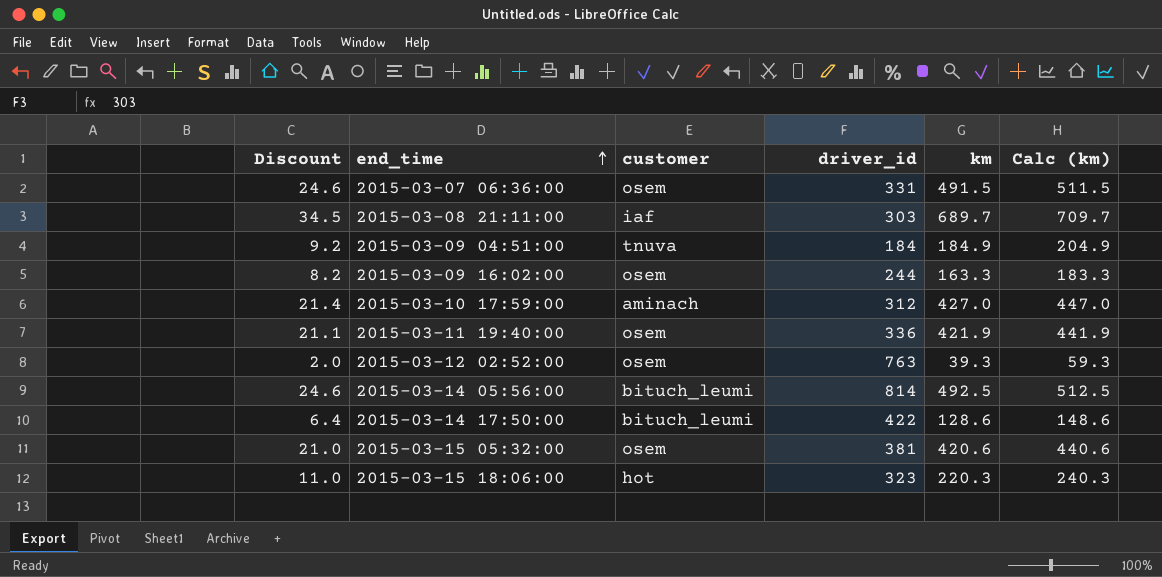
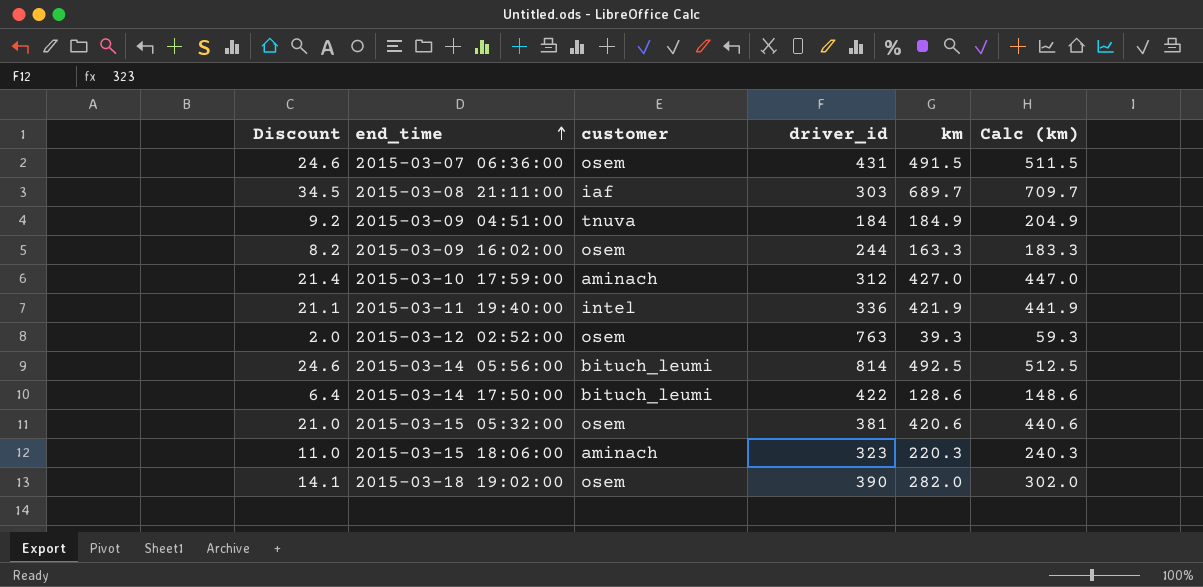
2015-03-07 06:36:00 | driver_id: 331 -> 431
2015-03-11 19:40:00 | customer: osem -> intel
2015-03-15 18:06:00 | customer: hot -> aminach
row 2015-03-18 19:02:00: none -> 14.1 | osem | 390 | 282.0 | 302.0

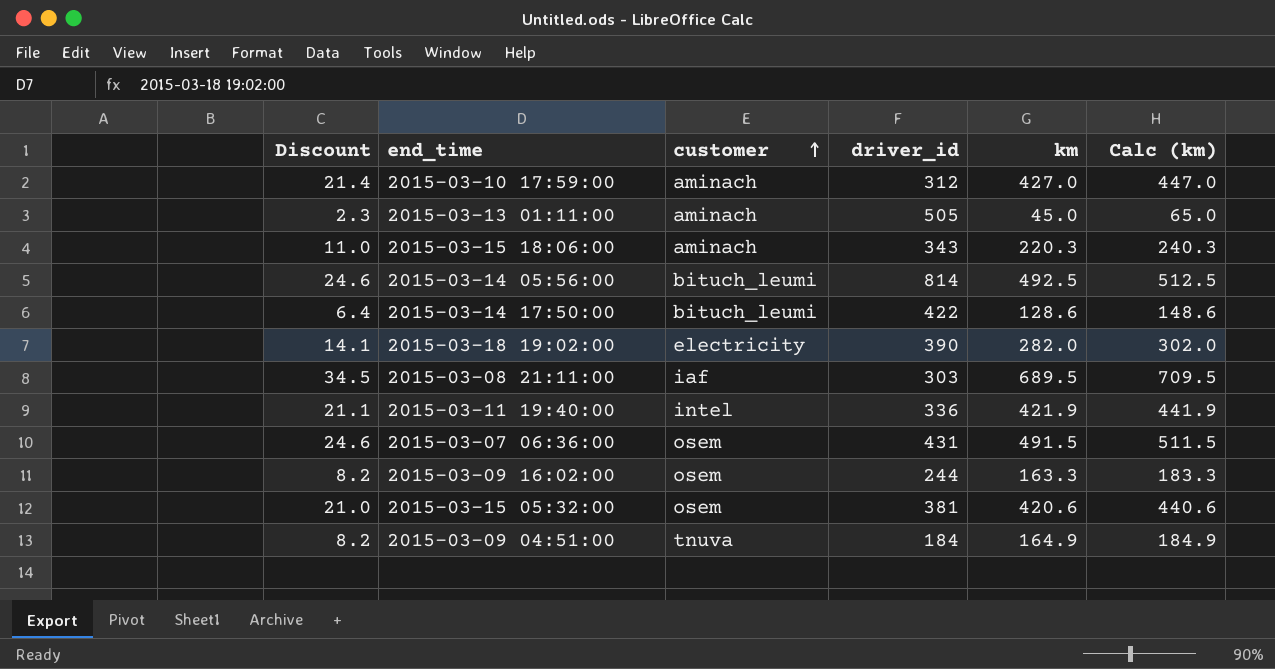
row order: end_time ascending -> customer ascending
row 2015-03-12 02:52:00: 2.0 | osem | 763 | 39.3 | 59.3 -> none
row 2015-03-13 01:11:00: none -> 2.3 | aminach | 505 | 45.0 | 65.0
2015-03-15 18:06:00 | driver_id: 323 -> 343
2015-03-18 19:02:00 | customer: osem -> electricity
2015-03-08 21:11:00 | km: 689.7 -> 689.5
2015-03-08 21:11:00 | Calc (km): 709.7 -> 709.5
2015-03-09 04:51:00 | Discount: 9.2 -> 8.2
2015-03-09 04:51:00 | km: 184.9 -> 164.9
2015-03-09 04:51:00 | Calc (km): 204.9 -> 184.9

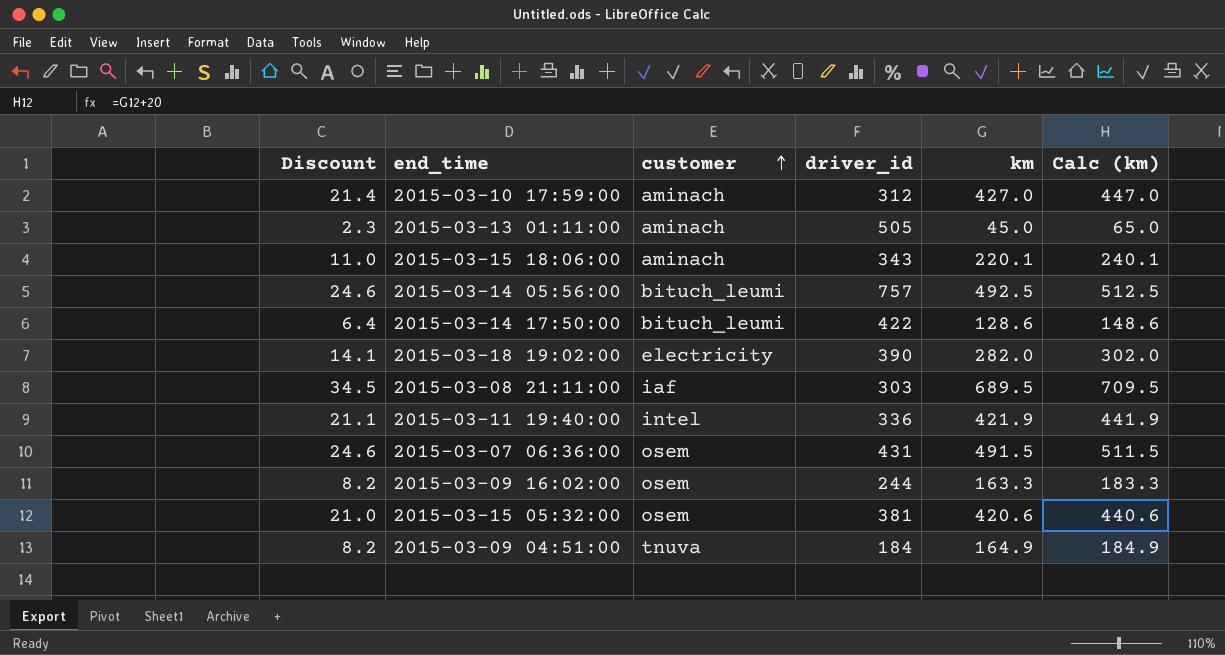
2015-03-15 18:06:00 | km: 220.3 -> 220.1
2015-03-15 18:06:00 | Calc (km): 240.3 -> 240.1
2015-03-14 05:56:00 | driver_id: 814 -> 757

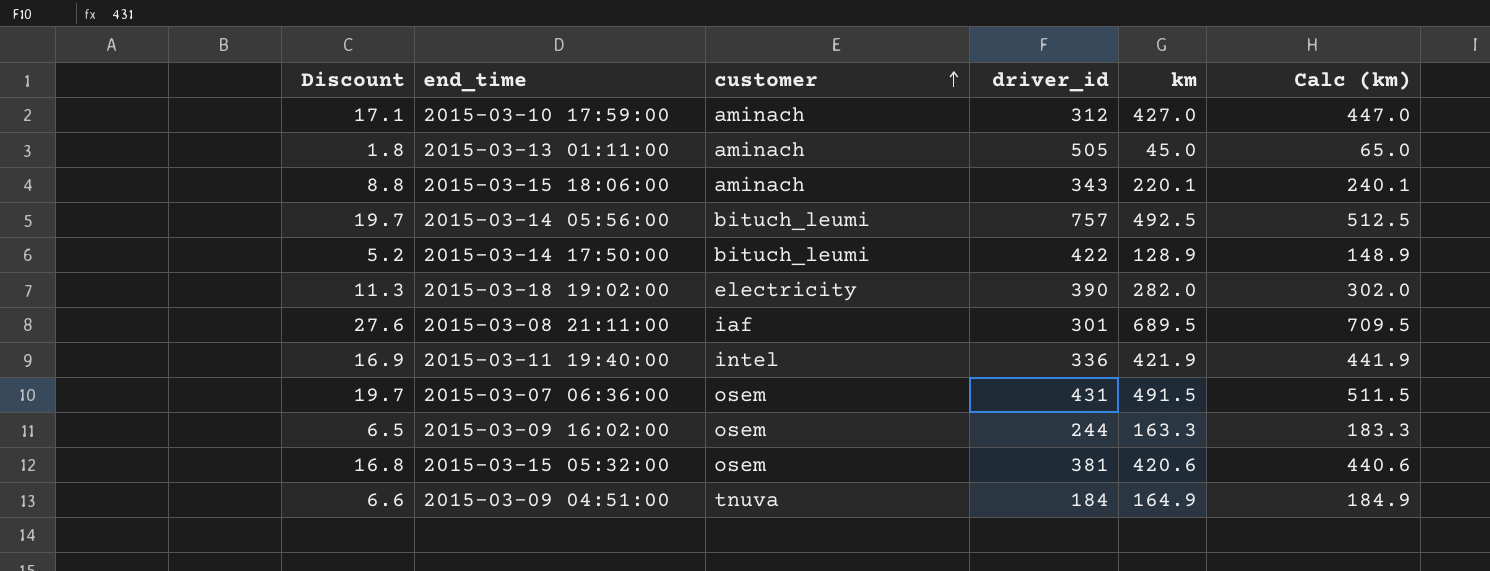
column Discount | formula: [km] * 0.05 -> [km] * 0.04
2015-03-14 17:50:00 | km: 128.6 -> 128.9
2015-03-14 17:50:00 | Calc (km): 148.6 -> 148.9
2015-03-08 21:11:00 | driver_id: 303 -> 301

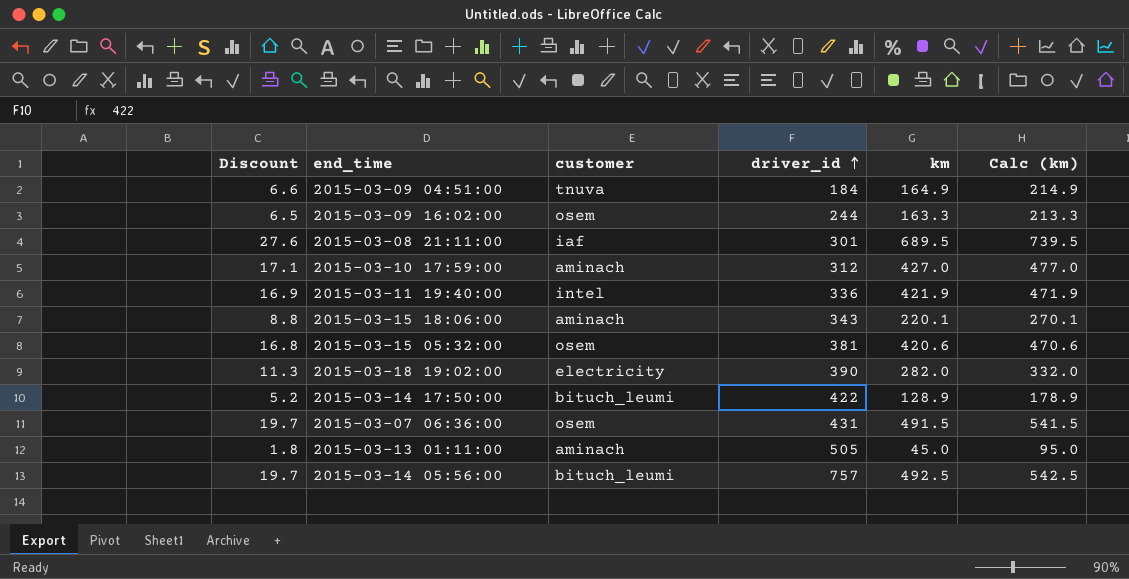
row order: customer ascending -> driver_id ascending
column Calc (km) | formula: [km] + 20 -> [km] + 50

